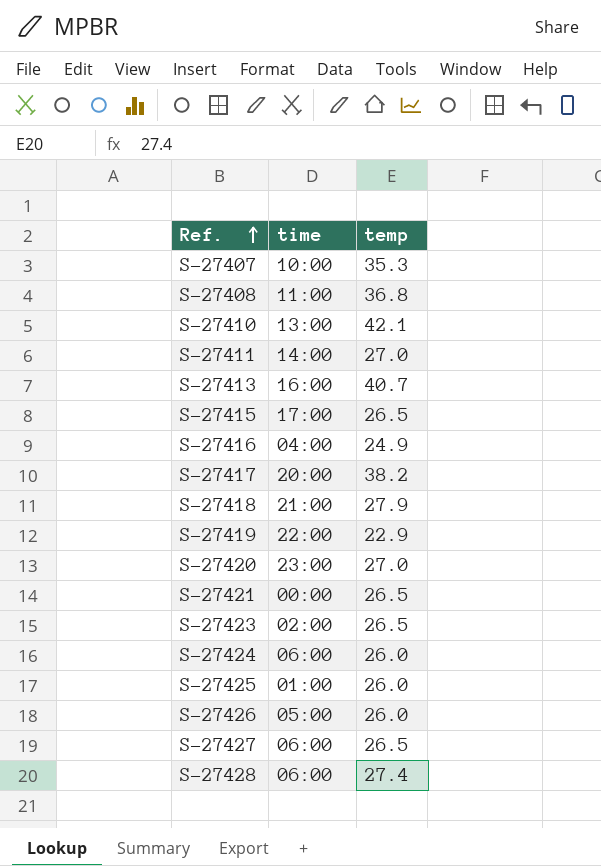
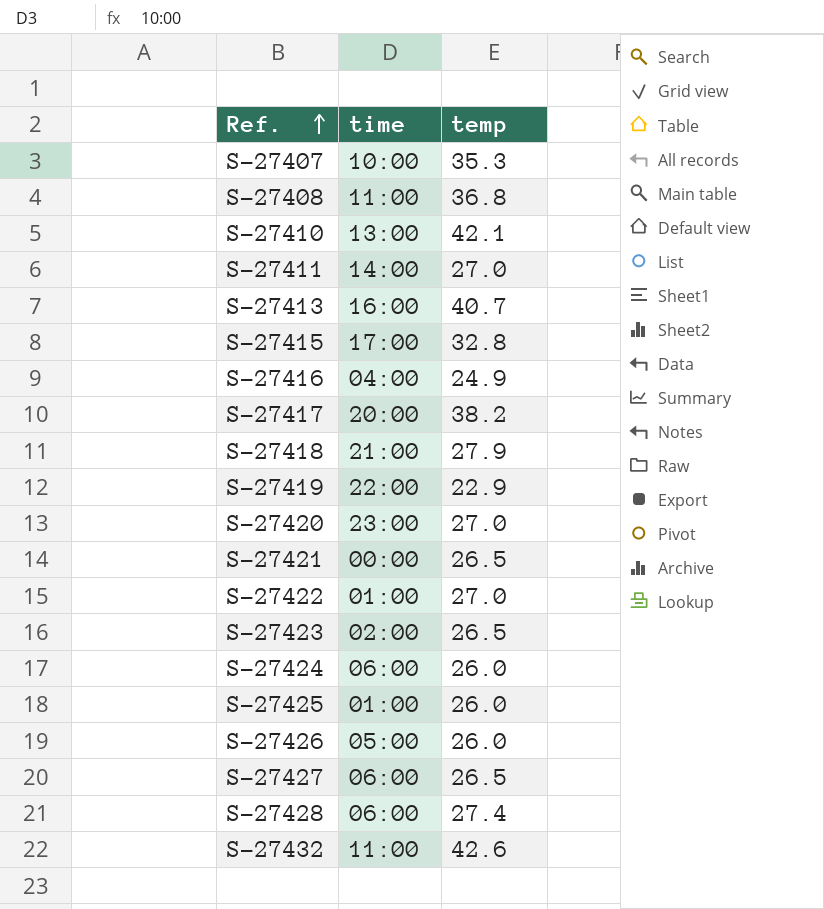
S-27415 | temp: 26.5 -> 32.8
row S-27422: none -> 01:00 | 27.0
row S-27432: none -> 11:00 | 42.6

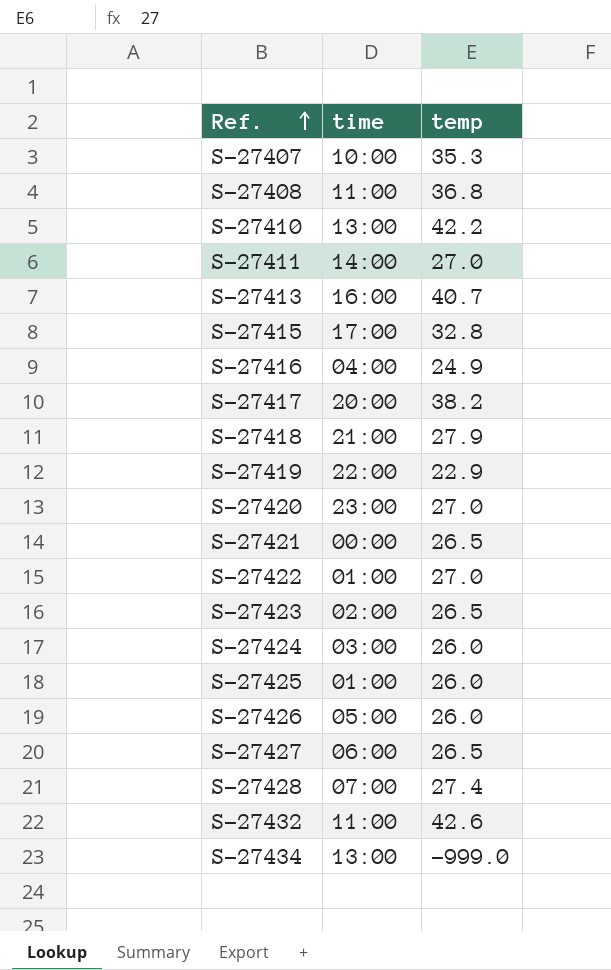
S-27410 | temp: 42.1 -> 42.2
S-27424 | time: 06:00 -> 03:00
S-27428 | time: 06:00 -> 07:00
row S-27434: none -> 13:00 | -999.0

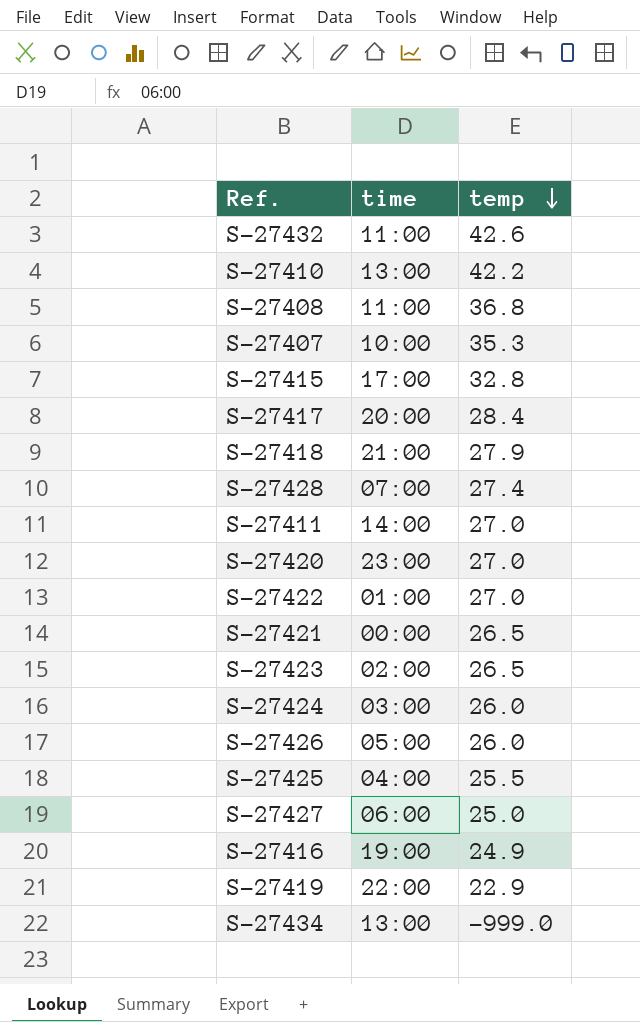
row order: Ref. ascending -> temp descending
row S-27413: 16:00 | 40.7 -> none
S-27417 | temp: 38.2 -> 28.4
S-27425 | time: 01:00 -> 04:00
S-27425 | temp: 26.0 -> 25.5
S-27427 | temp: 26.5 -> 25.0
S-27416 | time: 04:00 -> 19:00

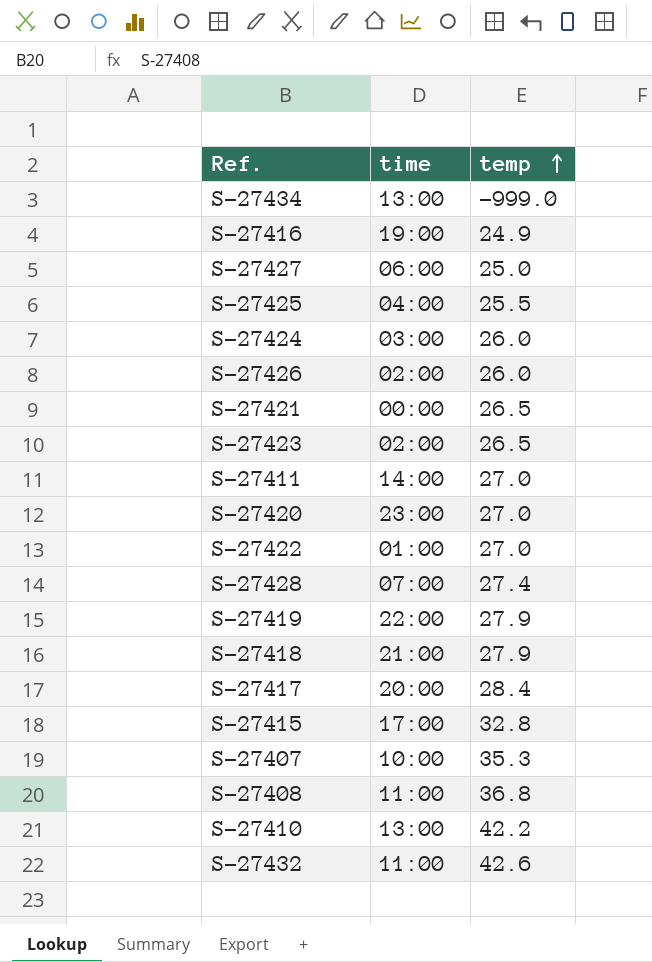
row order: temp descending -> temp ascending
S-27426 | time: 05:00 -> 02:00
S-27419 | temp: 22.9 -> 27.9

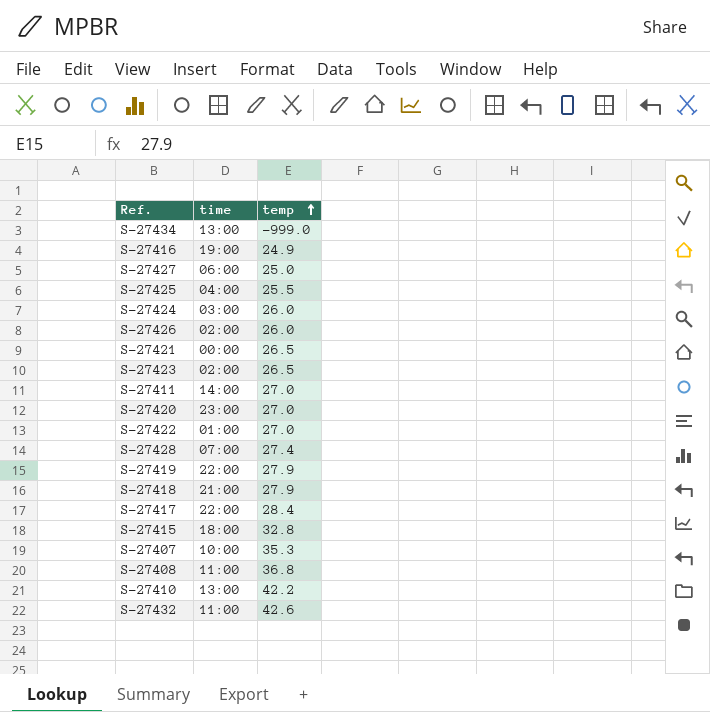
S-27417 | time: 20:00 -> 22:00
S-27415 | time: 17:00 -> 18:00

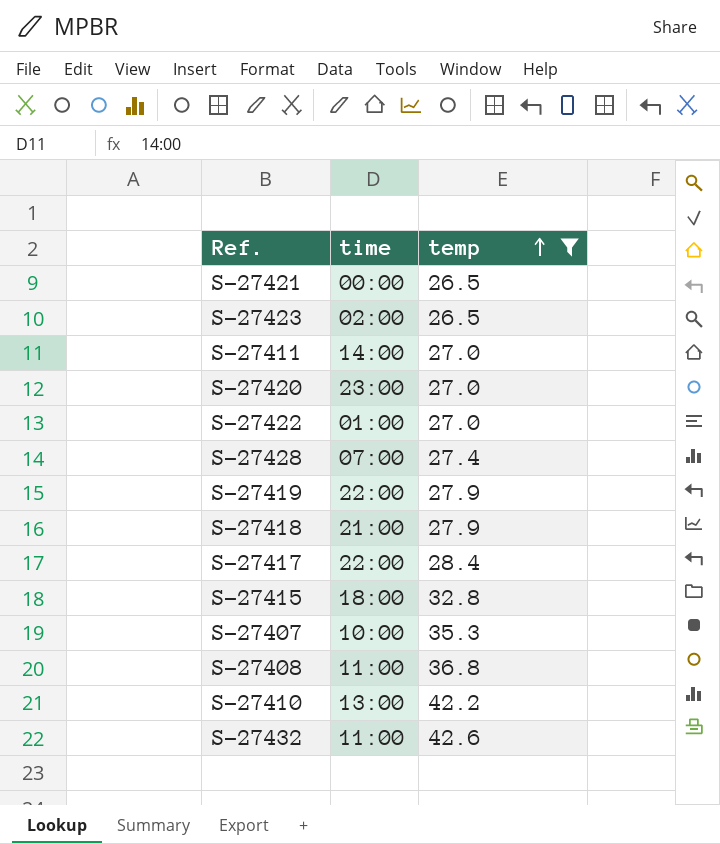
filter: none -> temp >= 26.5

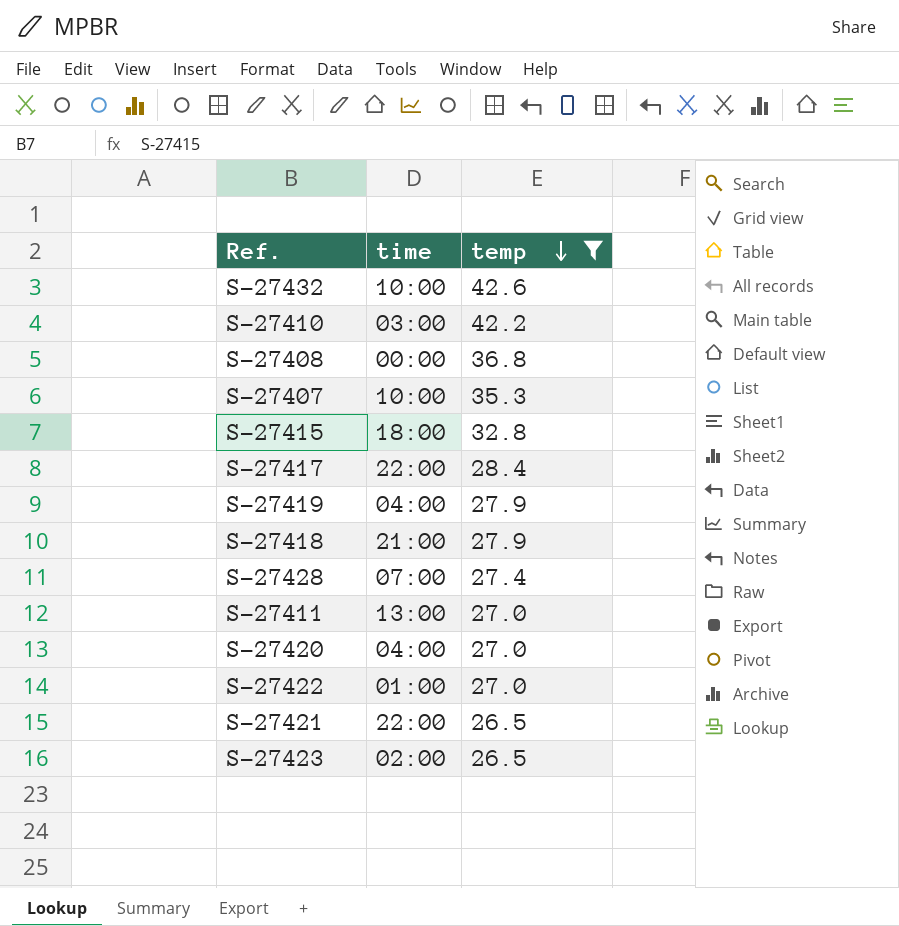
row order: temp ascending -> temp descending
S-27432 | time: 11:00 -> 10:00
S-27410 | time: 13:00 -> 03:00
S-27408 | time: 11:00 -> 00:00
S-27419 | time: 22:00 -> 04:00
S-27411 | time: 14:00 -> 13:00
S-27420 | time: 23:00 -> 04:00
S-27421 | time: 00:00 -> 22:00

